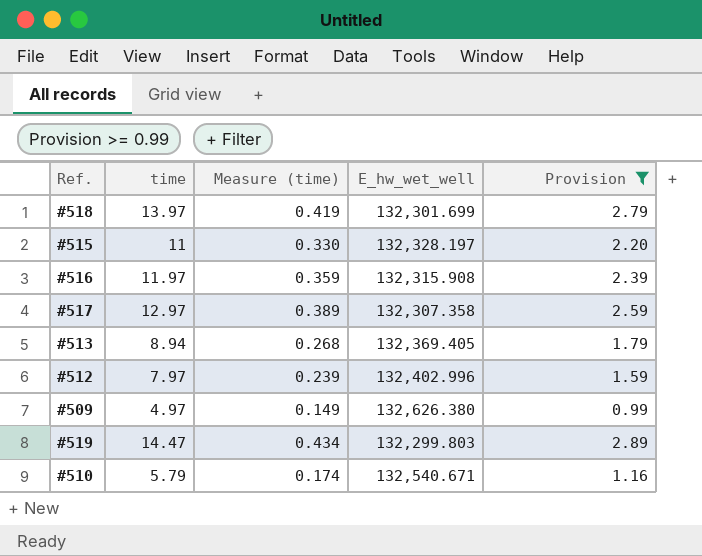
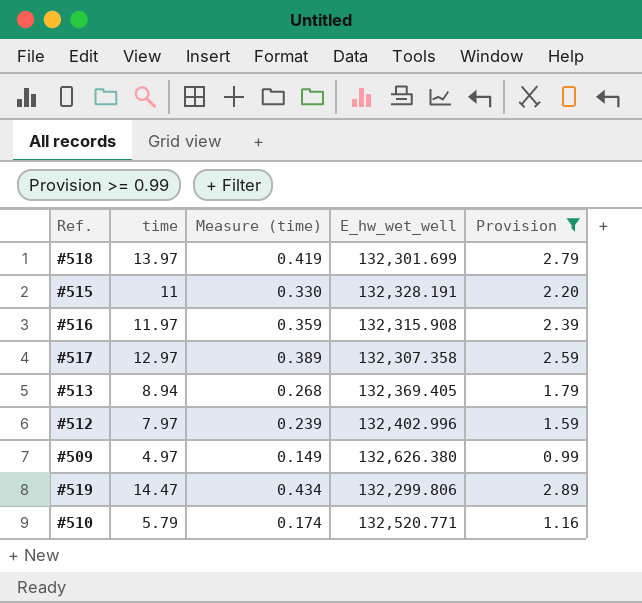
#515 | E_hw_wet_well: 132,328.197 -> 132,328.191
#519 | E_hw_wet_well: 132,299.803 -> 132,299.806
#510 | E_hw_wet_well: 132,540.671 -> 132,520.771

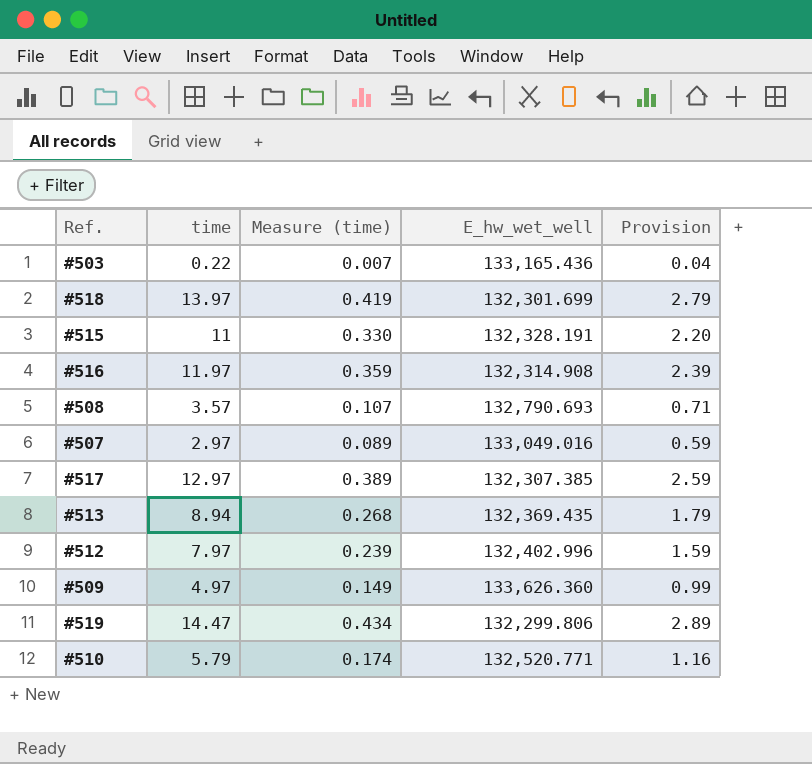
filter: Provision >= 0.99 -> none
#516 | E_hw_wet_well: 132,315.908 -> 132,314.908
#517 | E_hw_wet_well: 132,307.358 -> 132,307.385
#513 | E_hw_wet_well: 132,369.405 -> 132,369.435
#509 | E_hw_wet_well: 132,626.380 -> 133,626.360

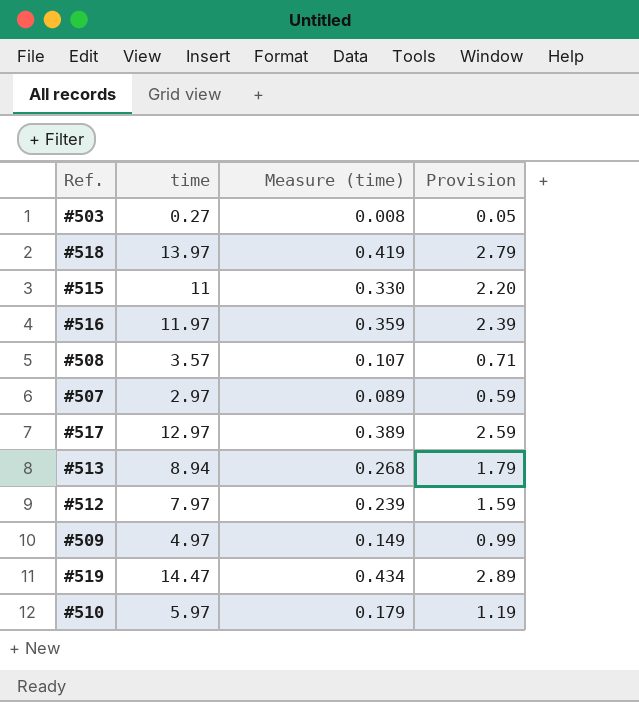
column E_hw_wet_well | position: 4 -> none
#503 | time: 0.22 -> 0.27
#503 | Measure (time): 0.007 -> 0.008
#503 | Provision: 0.04 -> 0.05
#510 | time: 5.79 -> 5.97
#510 | Measure (time): 0.174 -> 0.179
#510 | Provision: 1.16 -> 1.19

